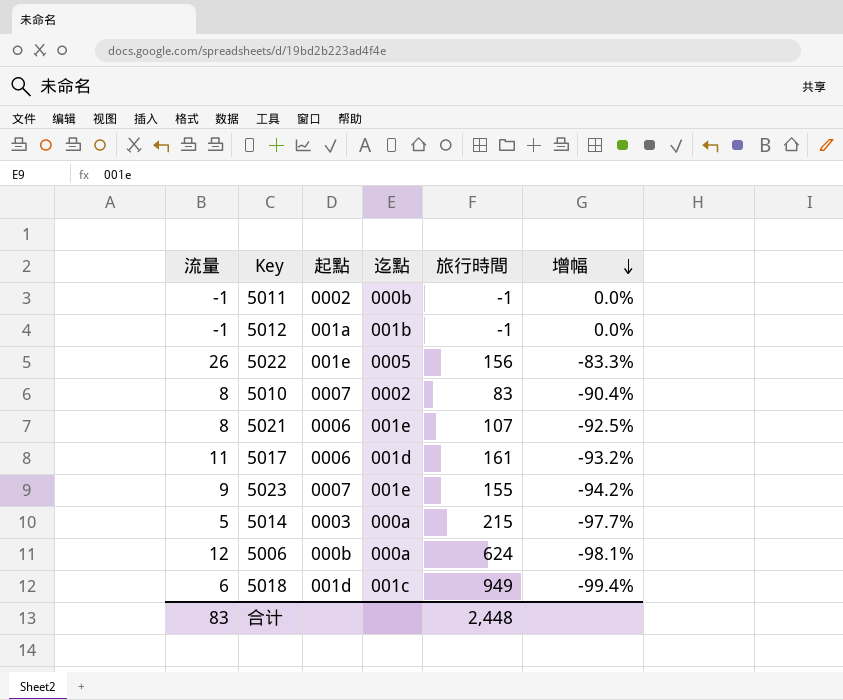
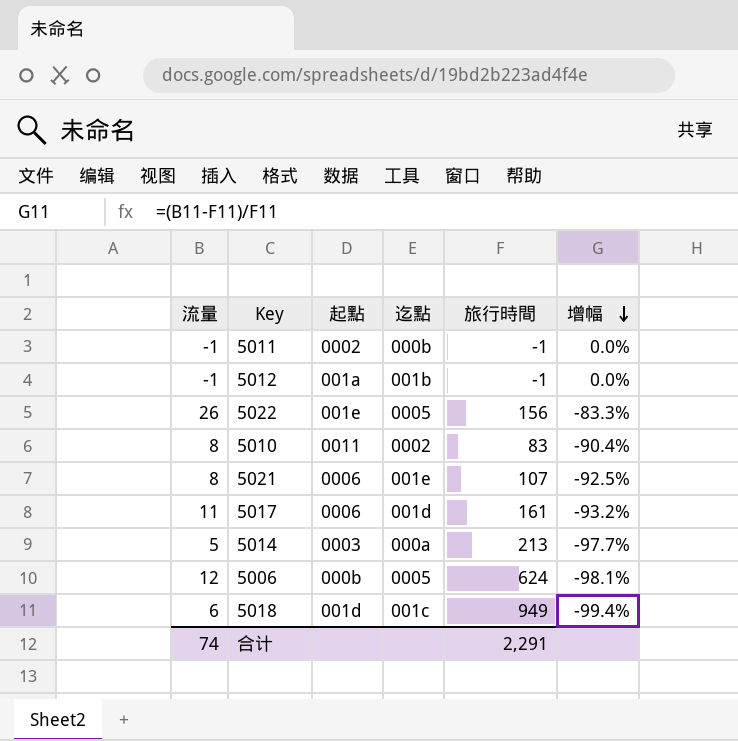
row 5023: 9 | 0007 | 001e | 155 | -94.2% -> none
5010 | 起點: 0007 -> 0011
5014 | 旅行時間: 215 -> 213
5006 | 迄點: 000a -> 0005
合计 | 流量: 83 -> 74
合计 | 旅行時間: 2,448 -> 2,291

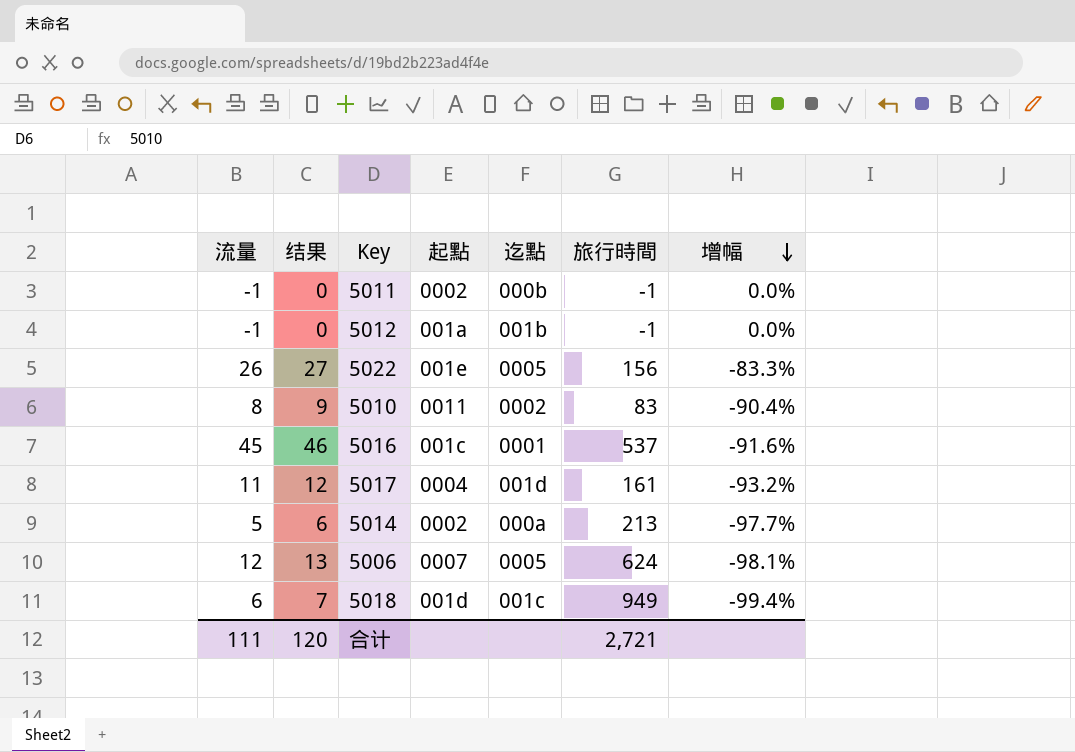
column 结果 | formula: none -> [流量] + 1
row 5021: 8 | 0006 | 001e | 107 | -92.5% -> none
row 5016: none -> 45 | 46 | 001c | 0001 | 537 | -91.6%
5017 | 起點: 0006 -> 0004
5014 | 起點: 0003 -> 0002
5006 | 起點: 000b -> 0007
合计 | 流量: 74 -> 111
合计 | 旅行時間: 2,291 -> 2,721

